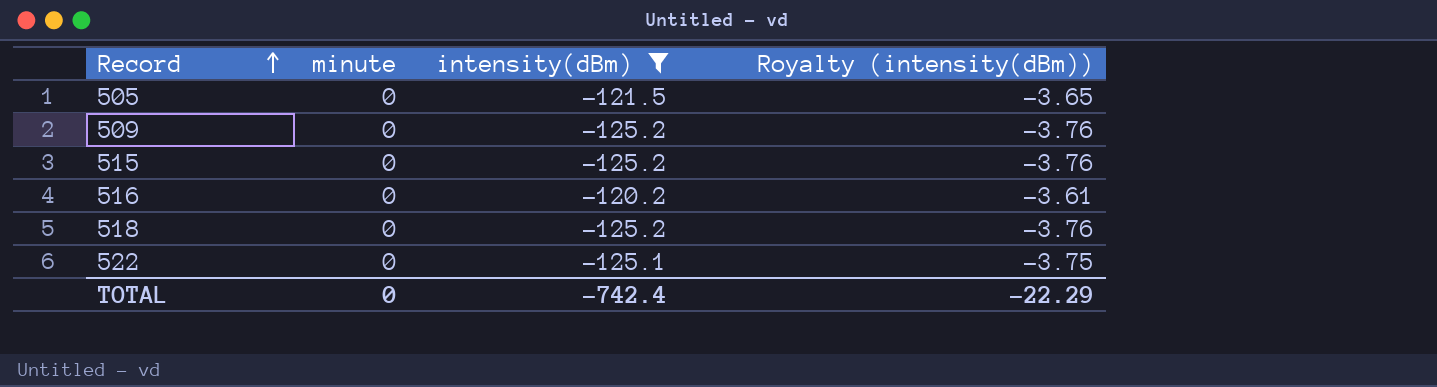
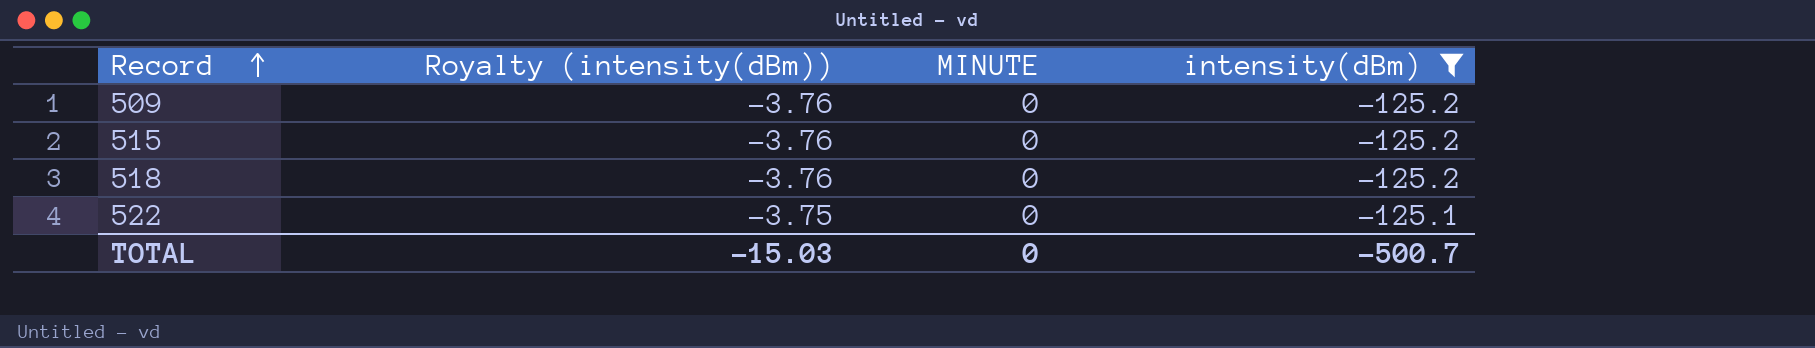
column Royalty (intensity(dBm)) | position: 4 -> 2
column name: minute -> MINUTE
row 505: 0 | -121.5 | -3.65 -> none
row 516: 0 | -120.2 | -3.61 -> none
TOTAL | Royalty (intensity(dBm)): -22.29 -> -15.03
TOTAL | intensity(dBm): -742.4 -> -500.7

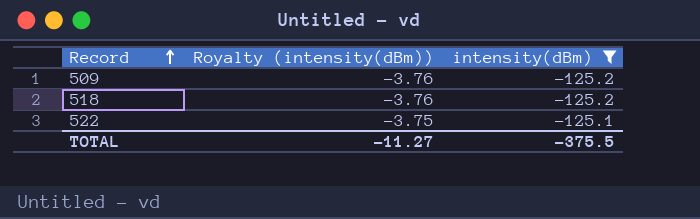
column MINUTE | position: 3 -> none
row 515: -3.76 | 0 | -125.2 -> none
TOTAL | Royalty (intensity(dBm)): -15.03 -> -11.27
TOTAL | intensity(dBm): -500.7 -> -375.5

